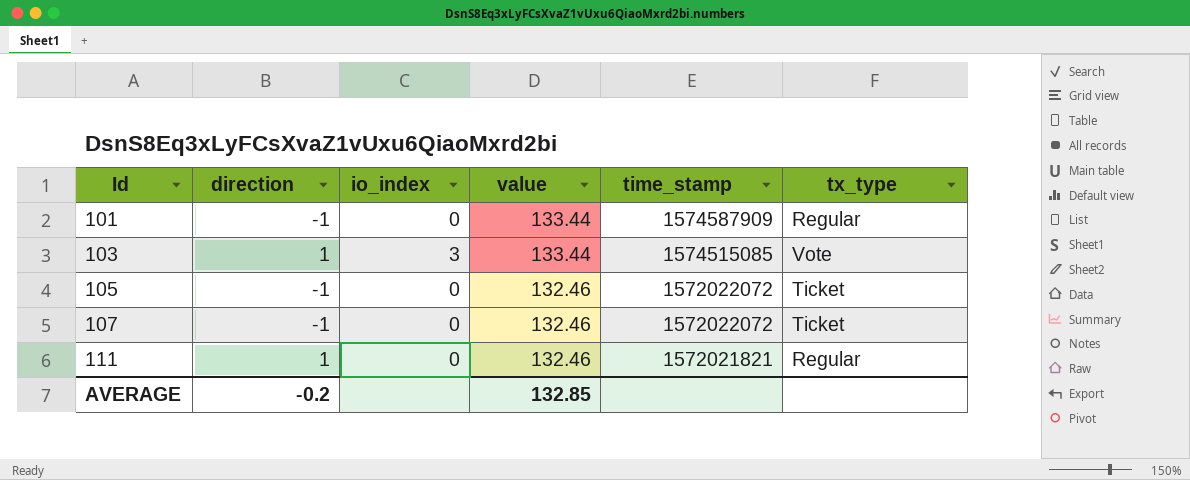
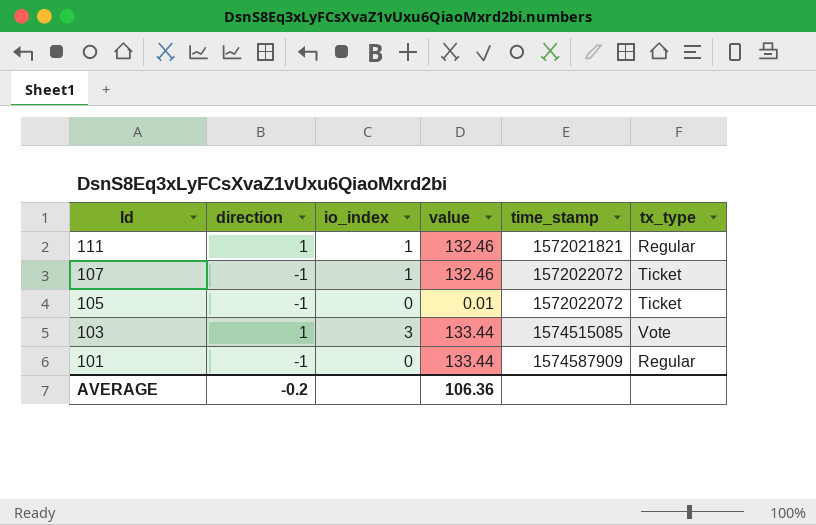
row order: Id ascending -> Id descending
111 | io_index: 0 -> 1
107 | io_index: 0 -> 1
105 | value: 132.46 -> 0.01
AVERAGE | value: 132.85 -> 106.36

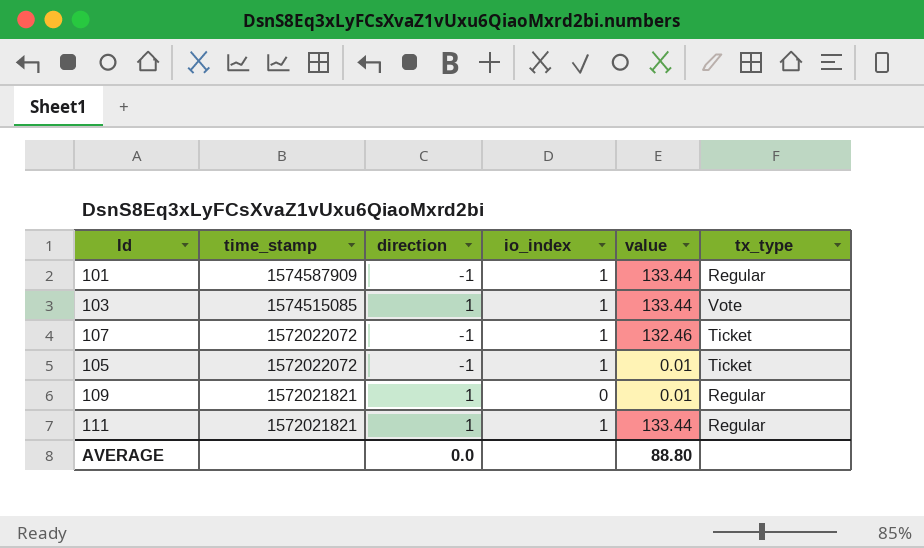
row order: Id descending -> time_stamp descending
column time_stamp | position: 5 -> 2
101 | io_index: 0 -> 1
103 | io_index: 3 -> 1
105 | io_index: 0 -> 1
row 109: none -> 1572021821 | 1 | 0 | 0.01 | Regular
111 | value: 132.46 -> 133.44
AVERAGE | direction: -0.2 -> 0.0
AVERAGE | value: 106.36 -> 88.80

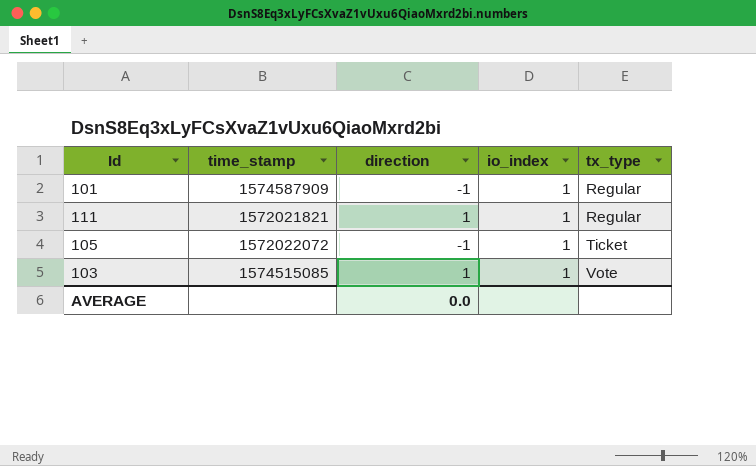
row order: time_stamp descending -> tx_type ascending
column value | position: 5 -> none
row 107: 1572022072 | -1 | 1 | 132.46 | Ticket -> none
row 109: 1572021821 | 1 | 0 | 0.01 | Regular -> none

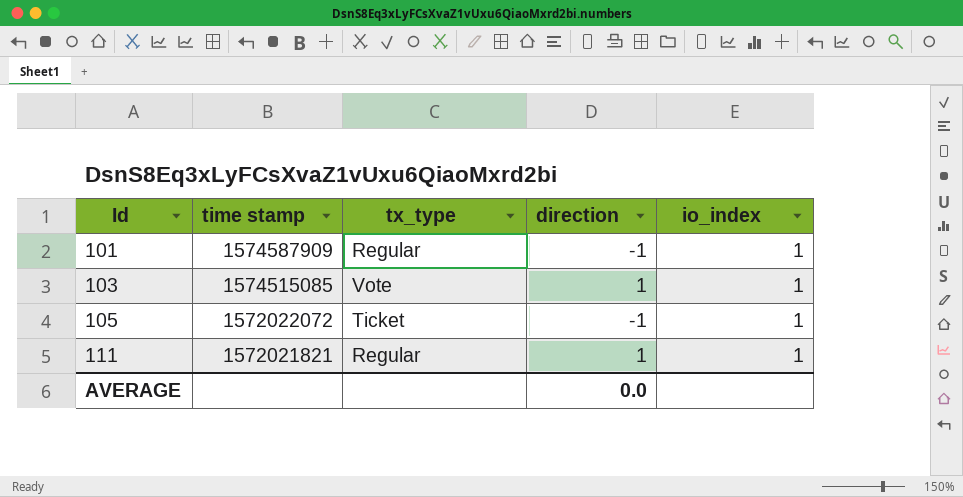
row order: tx_type ascending -> Id ascending
column name: time_stamp -> time stamp
column tx_type | position: 5 -> 3

